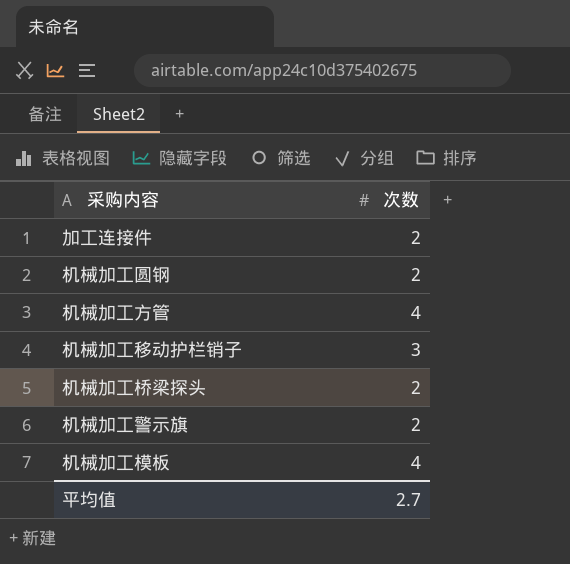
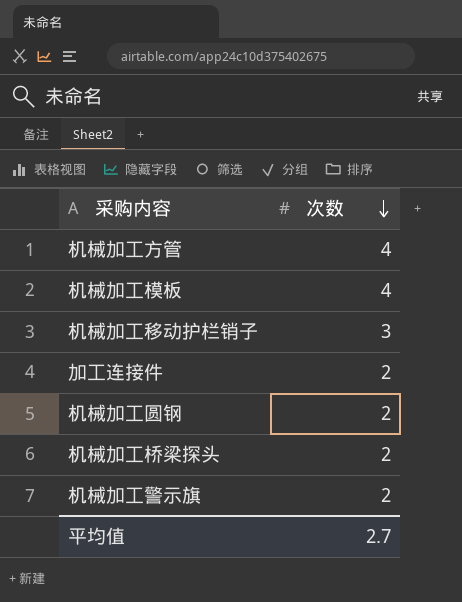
row order: none -> 次数 descending

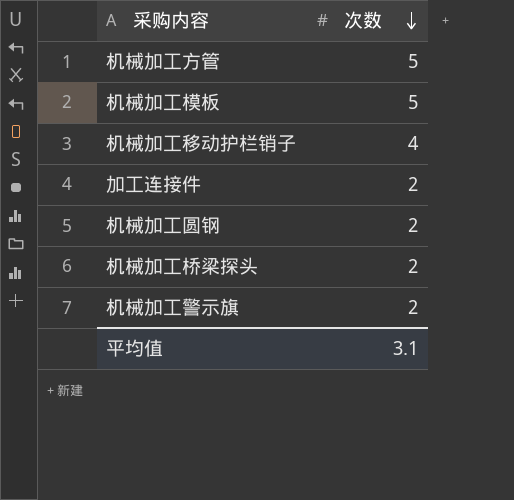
机械加工方管 | 次数: 4 -> 5
机械加工模板 | 次数: 4 -> 5
机械加工移动护栏销子 | 次数: 3 -> 4
平均值 | 次数: 2.7 -> 3.1

